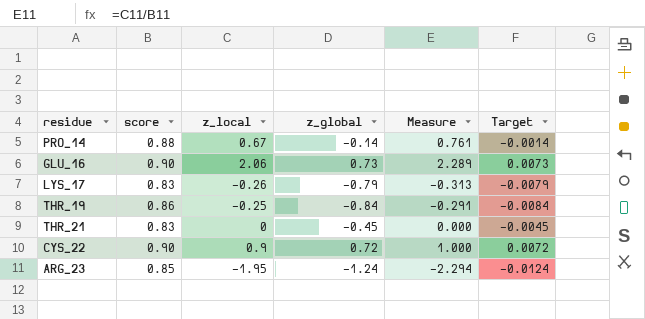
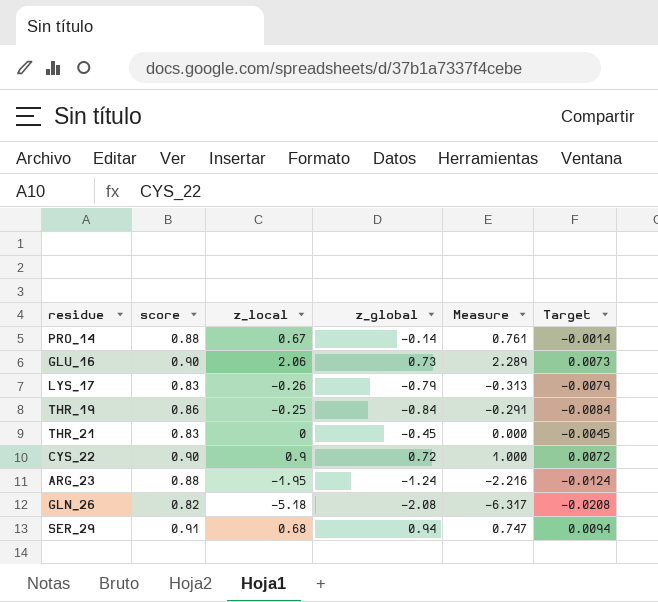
ARG_23 | score: 0.85 -> 0.88
ARG_23 | Measure: -2.294 -> -2.216
row GLN_26: none -> 0.82 | -5.18 | -2.08 | -6.317 | -0.0208
row SER_29: none -> 0.91 | 0.68 | 0.94 | 0.747 | 0.0094

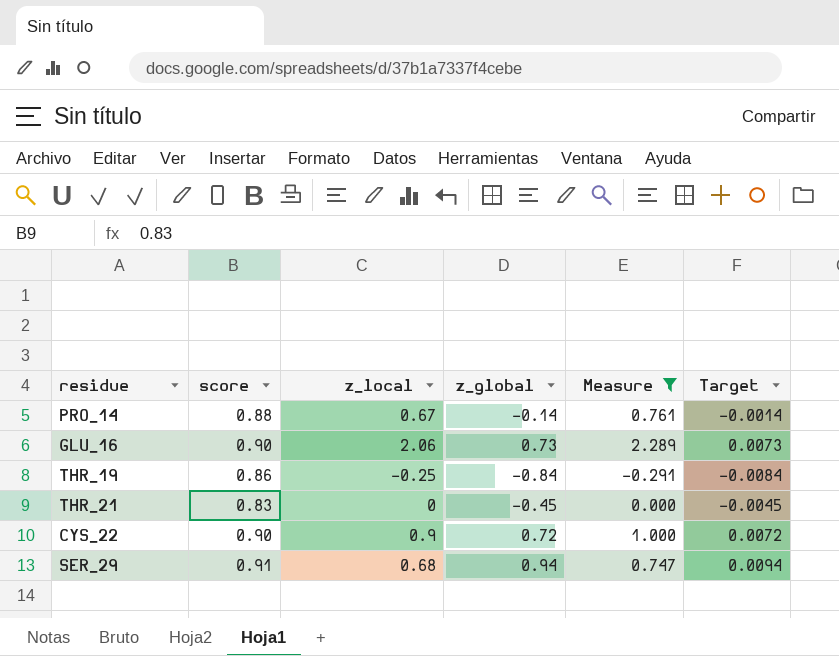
filter: none -> Measure >= -0.291

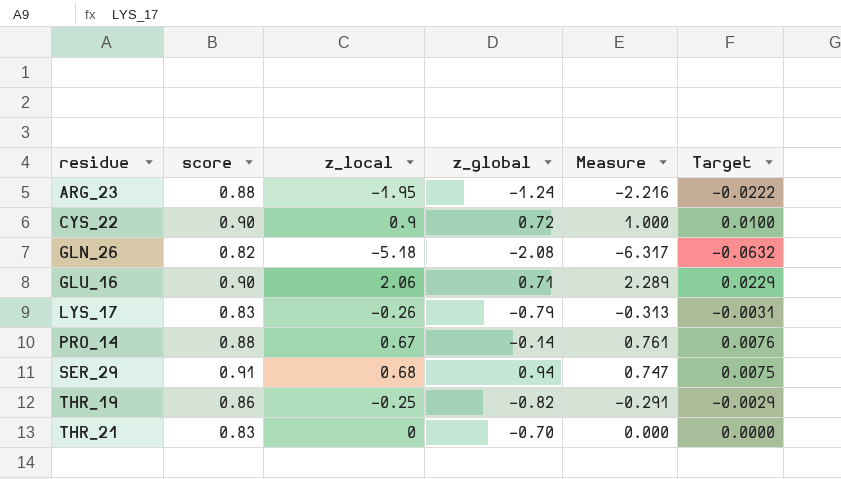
filter: Measure >= -0.291 -> none
row order: none -> residue ascending
column Target | formula: [z_global] * 0.01 -> [Measure] * 0.01
GLU_16 | z_global: 0.73 -> 0.71
THR_19 | z_global: -0.84 -> -0.82
THR_21 | z_global: -0.45 -> -0.70

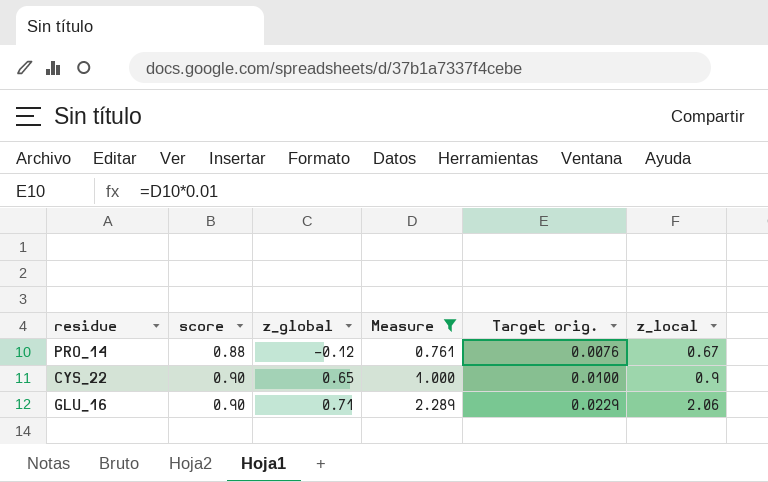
filter: none -> Measure >= 0.761
row order: residue ascending -> score ascending
column name: Target -> Target orig.
column z_local | position: 3 -> 6
PRO_14 | z_global: -0.14 -> -0.12
CYS_22 | z_global: 0.72 -> 0.65

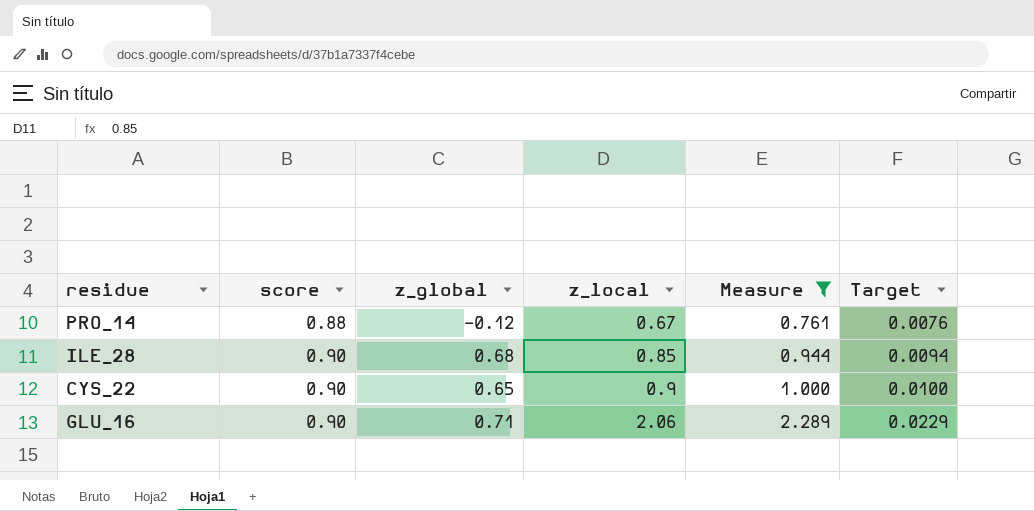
column z_local | position: 6 -> 4
column name: Target orig. -> Target
row ILE_28: none -> 0.90 | 0.68 | 0.85 | 0.944 | 0.0094

